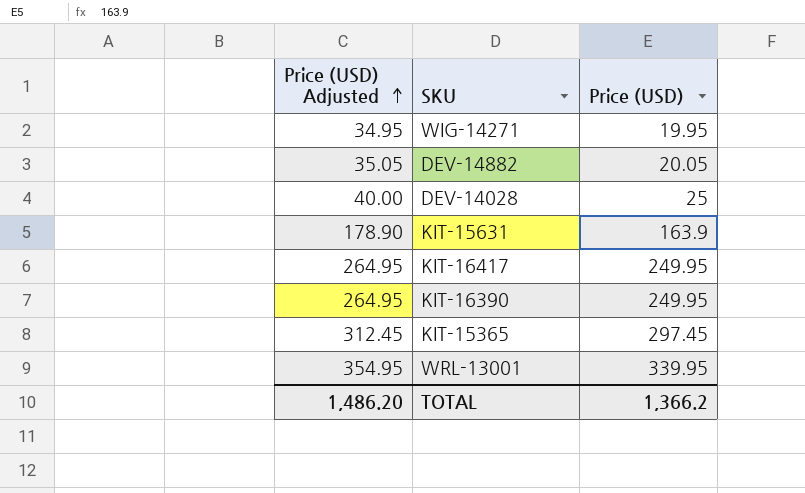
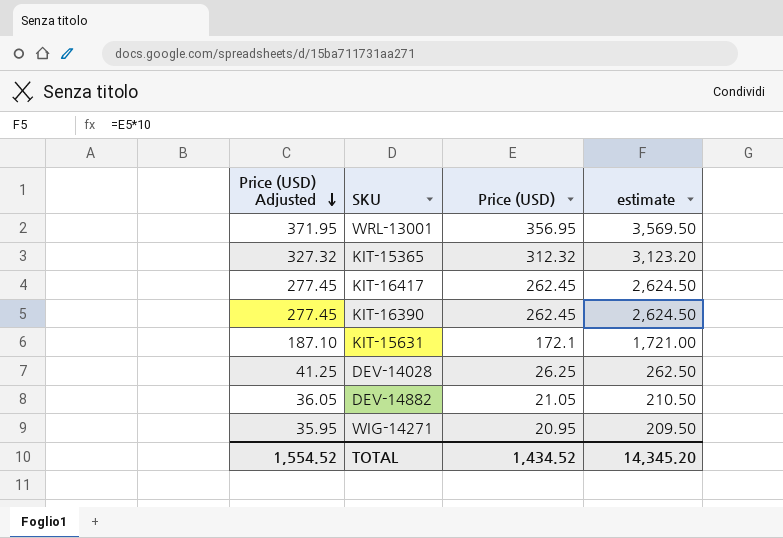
row order: Price (USD) Adjusted ascending -> Price (USD) Adjusted descending
column estimate | formula: none -> [Price (USD)] * 10
WRL-13001 | Price (USD) Adjusted: 354.95 -> 371.95
WRL-13001 | Price (USD): 339.95 -> 356.95
KIT-15365 | Price (USD) Adjusted: 312.45 -> 327.32
KIT-15365 | Price (USD): 297.45 -> 312.32
KIT-16417 | Price (USD) Adjusted: 264.95 -> 277.45
KIT-16417 | Price (USD): 249.95 -> 262.45
KIT-16390 | Price (USD) Adjusted: 264.95 -> 277.45
KIT-16390 | Price (USD): 249.95 -> 262.45
KIT-15631 | Price (USD) Adjusted: 178.90 -> 187.10
KIT-15631 | Price (USD): 163.9 -> 172.1
DEV-14028 | Price (USD) Adjusted: 40.00 -> 41.25
DEV-14028 | Price (USD): 25 -> 26.25
DEV-14882 | Price (USD) Adjusted: 35.05 -> 36.05
DEV-14882 | Price (USD): 20.05 -> 21.05
WIG-14271 | Price (USD) Adjusted: 34.95 -> 35.95
WIG-14271 | Price (USD): 19.95 -> 20.95
TOTAL | Price (USD) Adjusted: 1,486.20 -> 1,554.52
TOTAL | Price (USD): 1,366.2 -> 1,434.52

